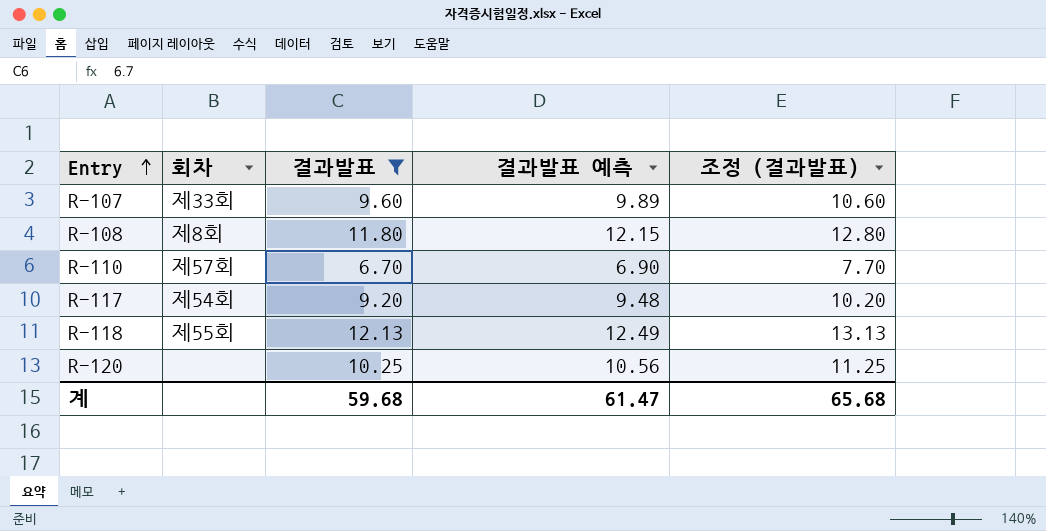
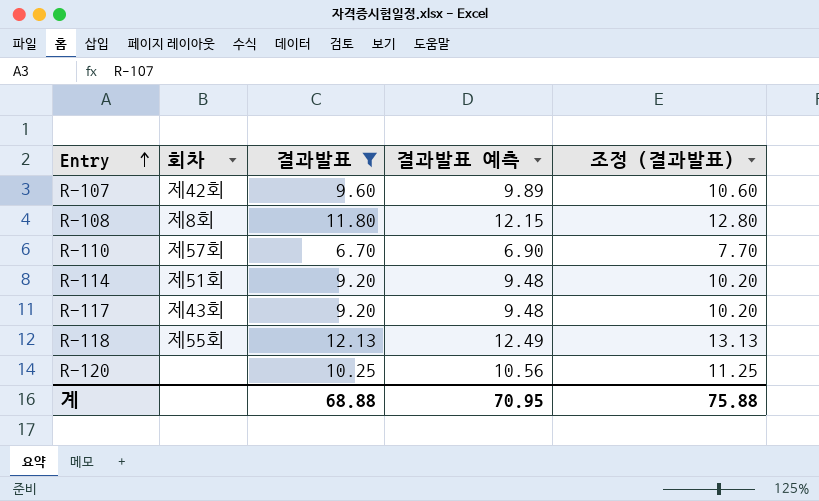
R-107 | 회차: 제33회 -> 제42회
row R-114: none -> 제51회 | 9.20 | 9.48 | 10.20
R-117 | 회차: 제54회 -> 제43회
계 | 결과발표: 59.68 -> 68.88
계 | 결과발표 예측: 61.47 -> 70.95
계 | 조정 (결과발표): 65.68 -> 75.88

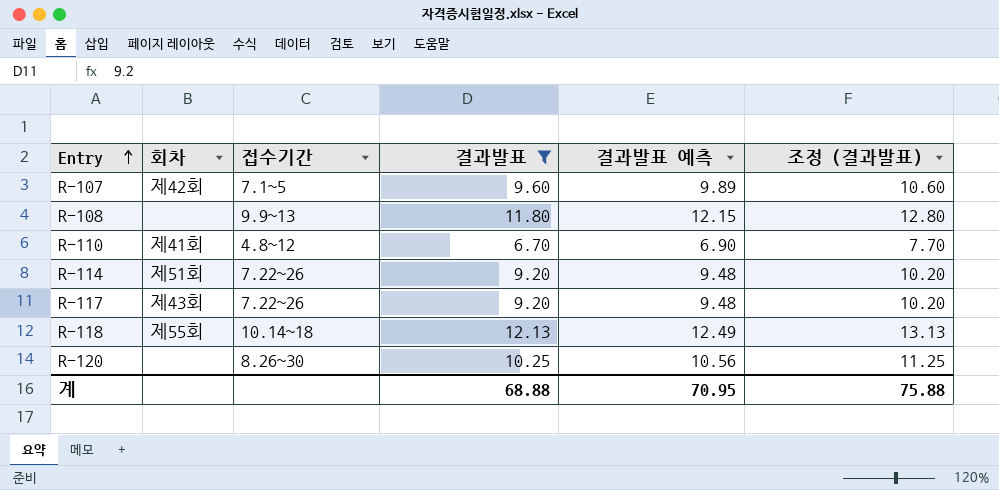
column 접수기간 | position: none -> 3
R-108 | 회차: 제8회 -> none
R-110 | 회차: 제57회 -> 제41회

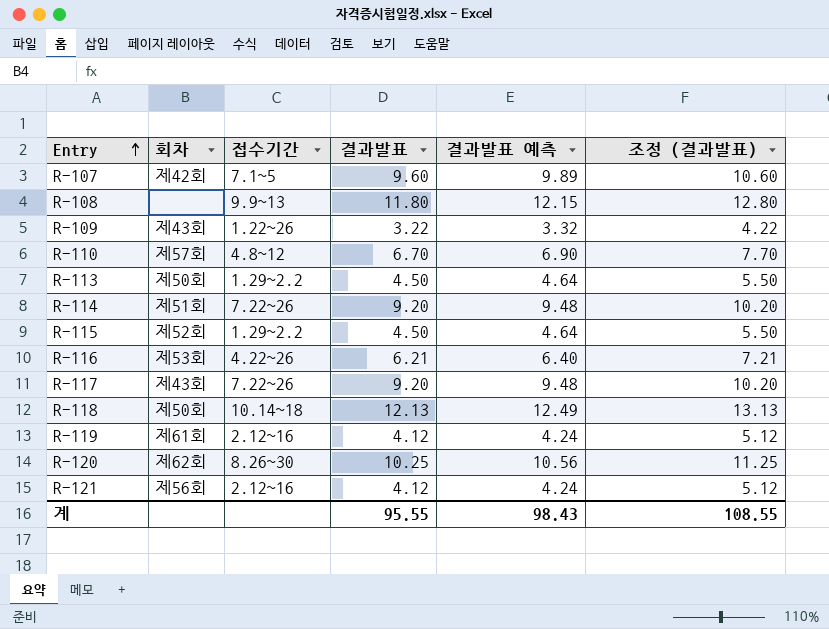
filter: 결과발표 >= 6.70 -> none
R-110 | 회차: 제41회 -> 제57회
R-118 | 회차: 제55회 -> 제50회
R-120 | 회차: none -> 제62회
계 | 결과발표: 68.88 -> 95.55
계 | 결과발표 예측: 70.95 -> 98.43
계 | 조정 (결과발표): 75.88 -> 108.55

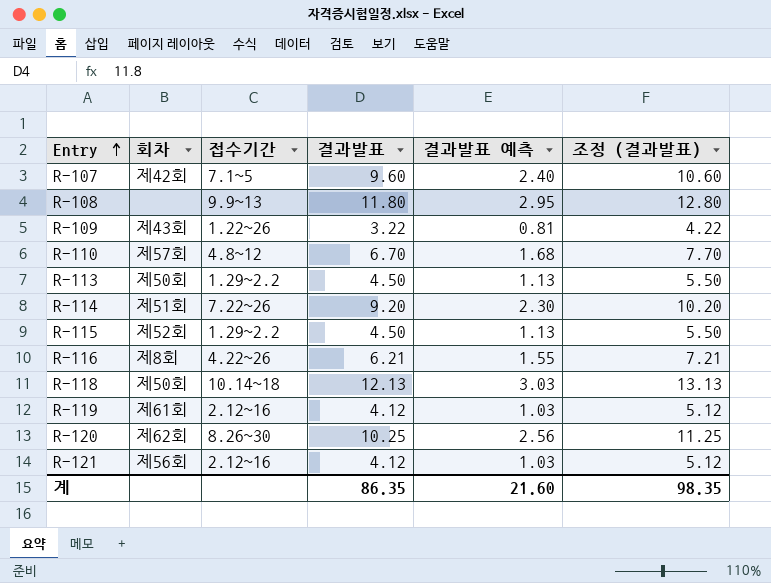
column 결과발표 예측 | formula: [결과발표] * 1.03 -> [결과발표] * 0.25
row R-117: 제43회 | 7.22~26 | 9.20 | 9.48 | 10.20 -> none
R-116 | 회차: 제53회 -> 제8회
계 | 결과발표: 95.55 -> 86.35
계 | 결과발표 예측: 98.43 -> 21.60
계 | 조정 (결과발표): 108.55 -> 98.35

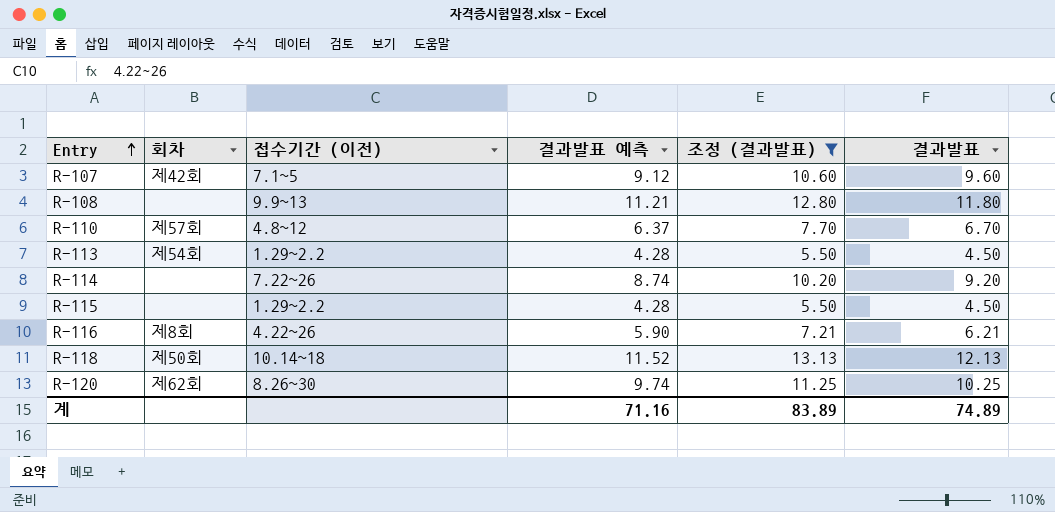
filter: none -> 조정 (결과발표) >= 5.50
column name: 접수기간 -> 접수기간 (이전)
column 결과발표 예측 | formula: [결과발표] * 0.25 -> [결과발표] * 0.95
column 결과발표 | position: 4 -> 6
R-113 | 회차: 제50회 -> 제54회
R-114 | 회차: 제51회 -> none
R-115 | 회차: 제52회 -> none
계 | 결과발표 예측: 21.60 -> 71.16
계 | 조정 (결과발표): 98.35 -> 83.89
계 | 결과발표: 86.35 -> 74.89

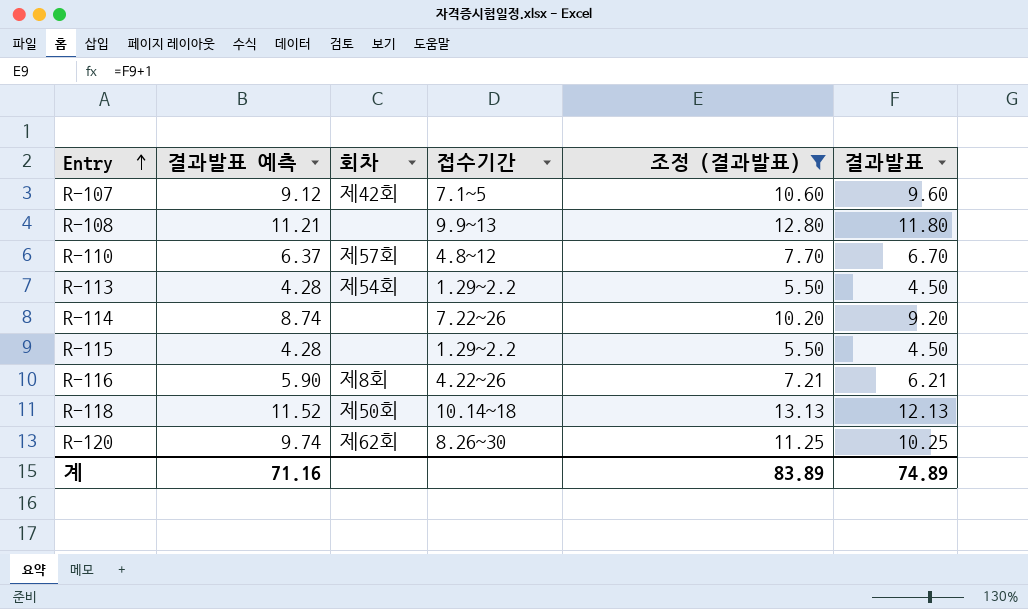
column 결과발표 예측 | position: 4 -> 2
column name: 접수기간 (이전) -> 접수기간

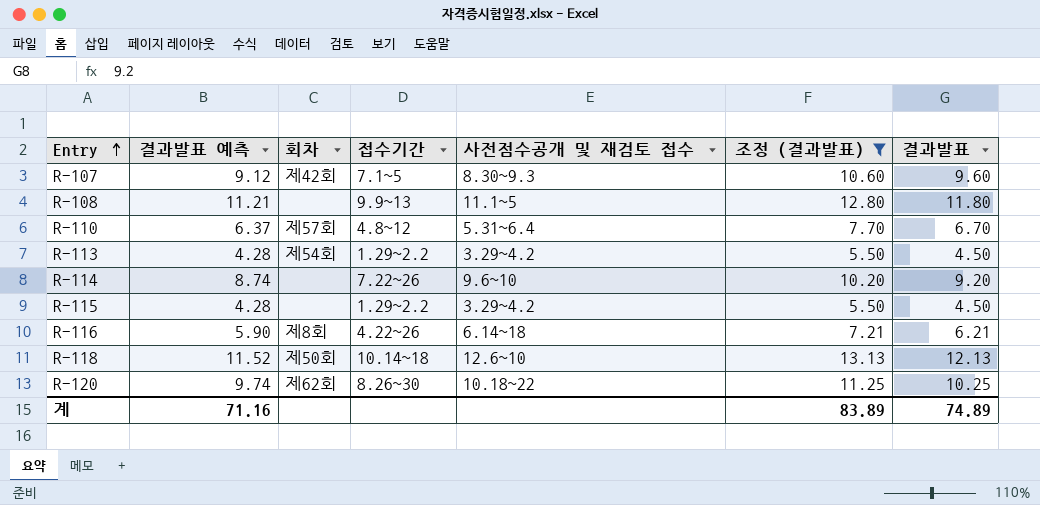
column 사전점수공개 및 재검토 접수 | position: none -> 5

